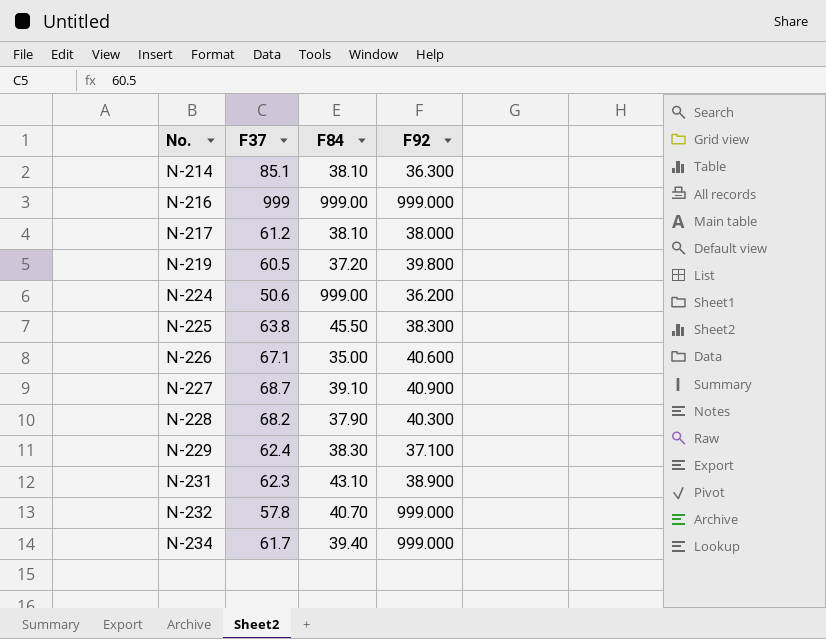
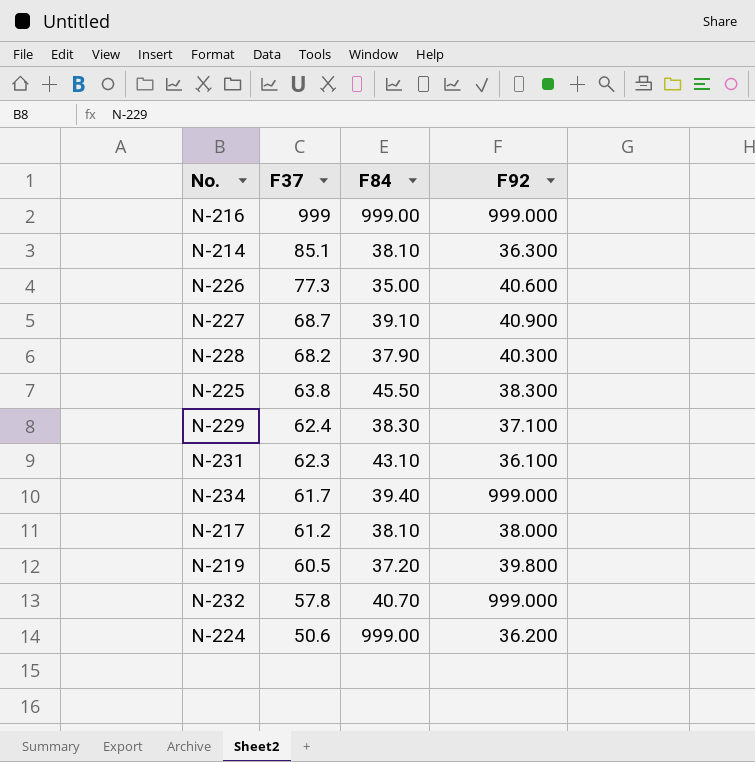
row order: No. ascending -> F37 descending
N-226 | F37: 67.1 -> 77.3
N-231 | F92: 38.900 -> 36.100

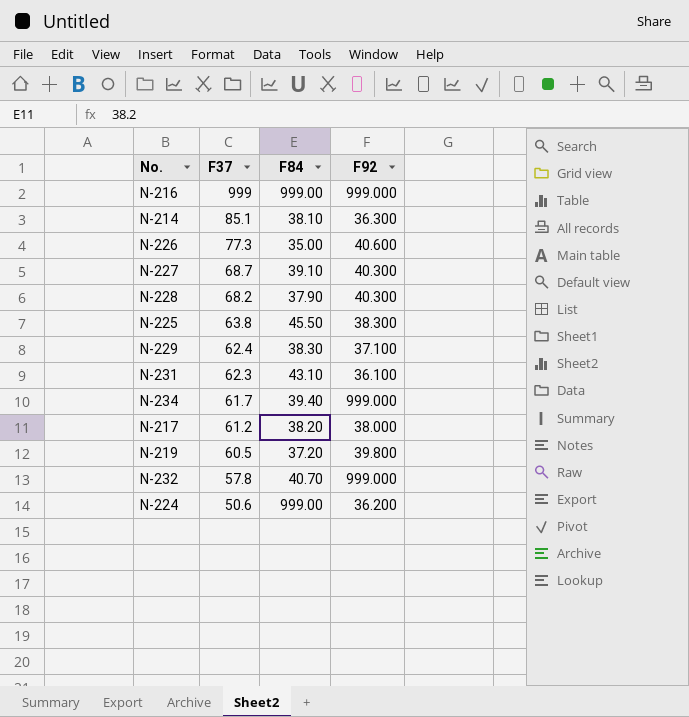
N-227 | F92: 40.900 -> 40.300
N-217 | F84: 38.10 -> 38.20

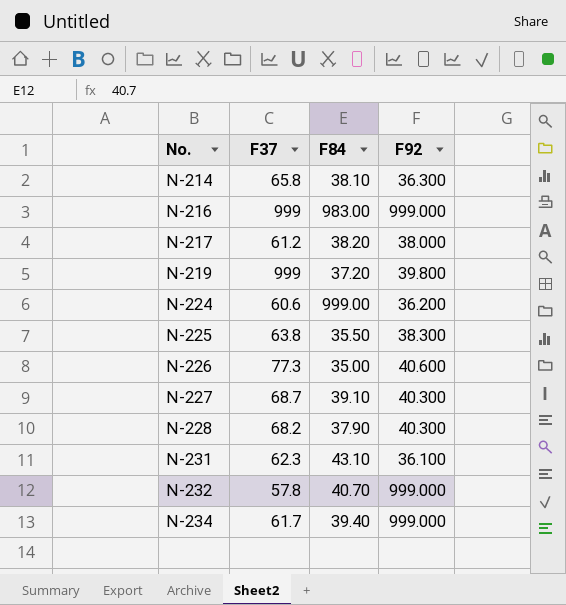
row order: F37 descending -> No. ascending
row N-229: 62.4 | 38.30 | 37.100 -> none
N-214 | F37: 85.1 -> 65.8
N-216 | F84: 999.00 -> 983.00
N-219 | F37: 60.5 -> 999
N-224 | F37: 50.6 -> 60.6
N-225 | F84: 45.50 -> 35.50

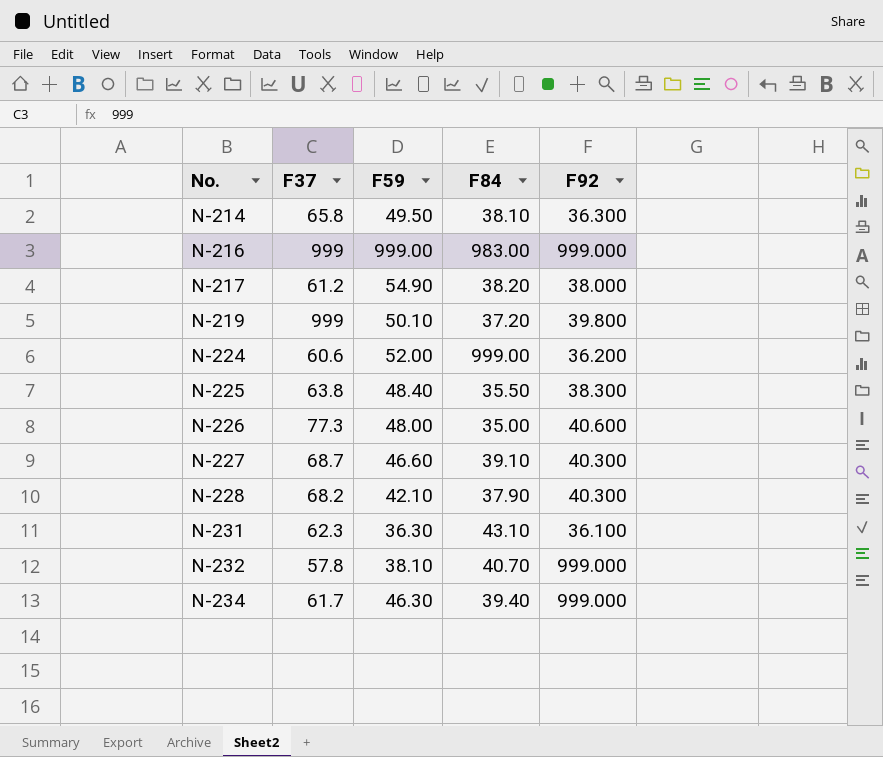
column F59 | position: none -> 3

